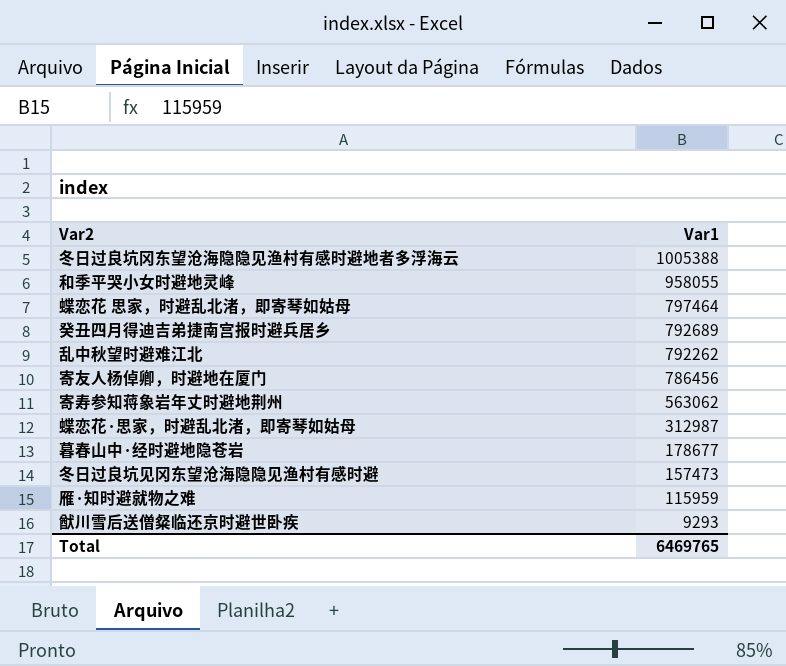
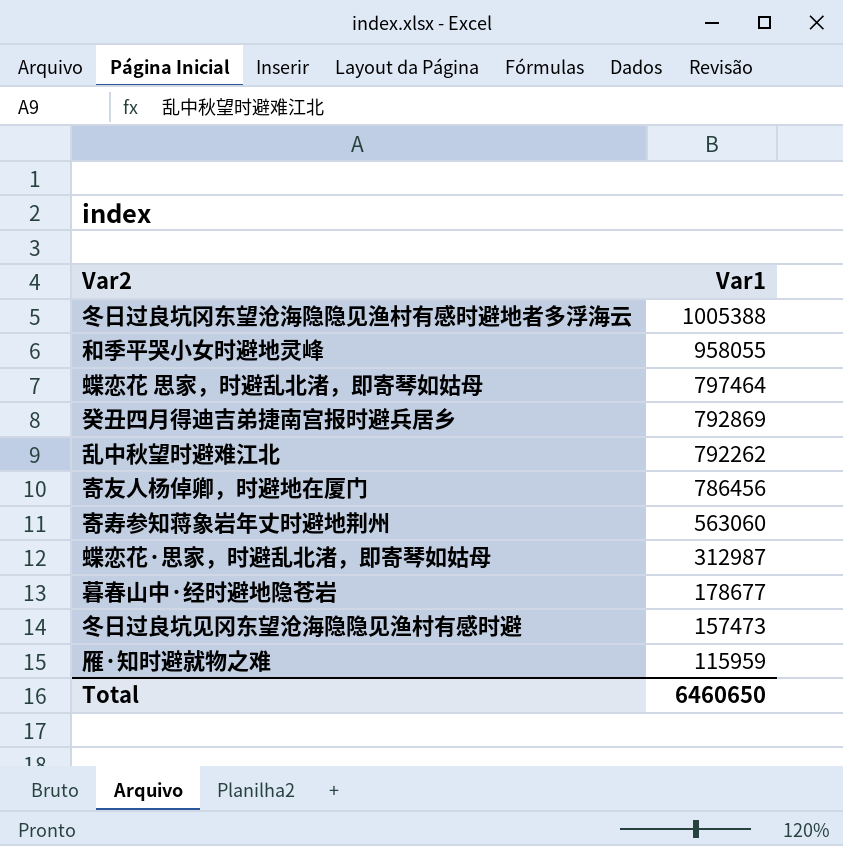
row 猷川雪后送僧粲临还京时避世卧疾: 9293 -> none
癸丑四月得迪吉弟捷南宫报时避兵居乡 | Var1: 792689 -> 792869
寄寿参知蒋象岩年丈时避地荆州 | Var1: 563062 -> 563060
Total | Var1: 6469765 -> 6460650

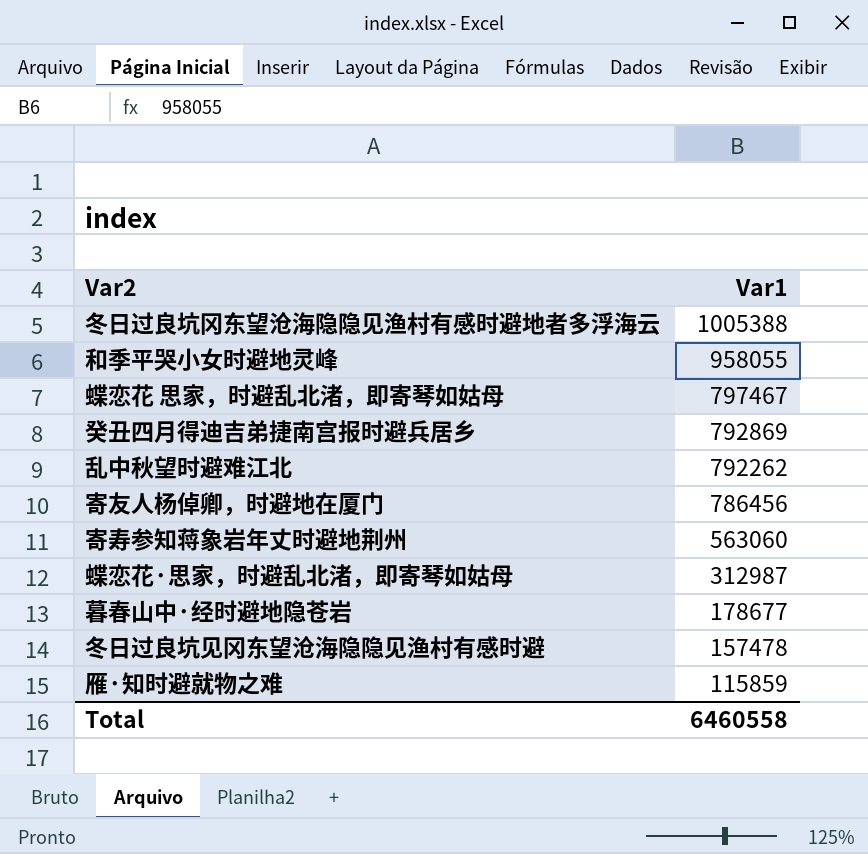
蝶恋花 思家，时避乱北渚，即寄琴如姑母 | Var1: 797464 -> 797467
冬日过良坑见冈东望沧海隐隐见渔村有感时避 | Var1: 157473 -> 157478
雁·知时避就物之难 | Var1: 115959 -> 115859
Total | Var1: 6460650 -> 6460558

